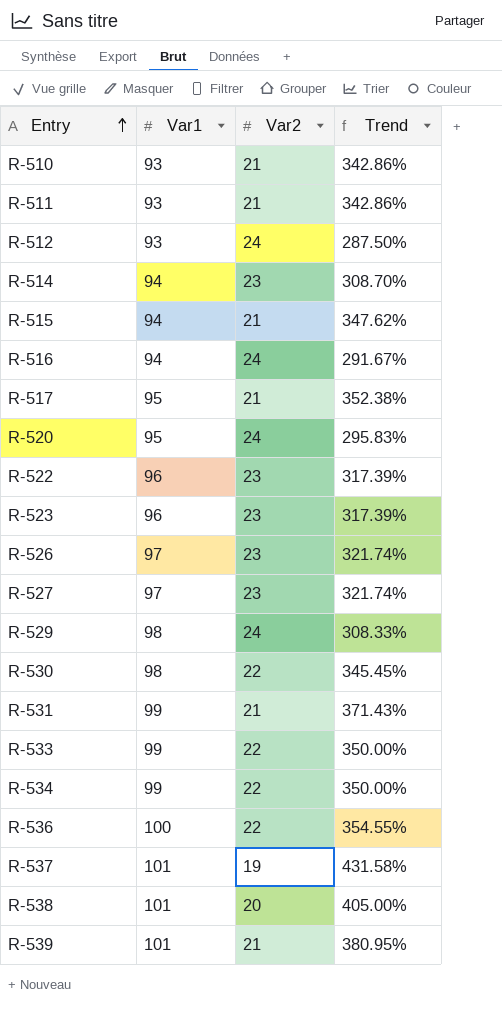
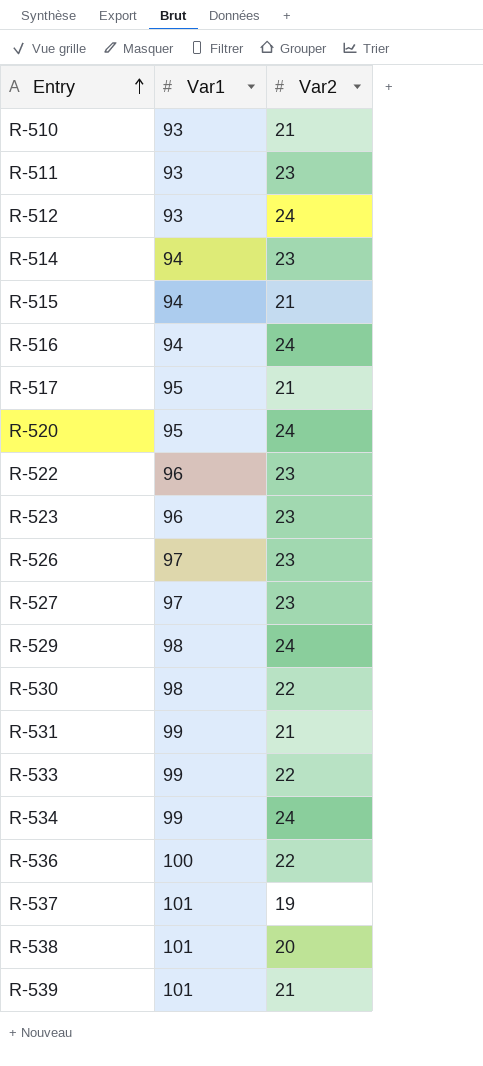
column Trend | formula: ([Var1] - [Var2]) / [Var2] -> none
R-511 | Var2: 21 -> 23
R-534 | Var2: 22 -> 24

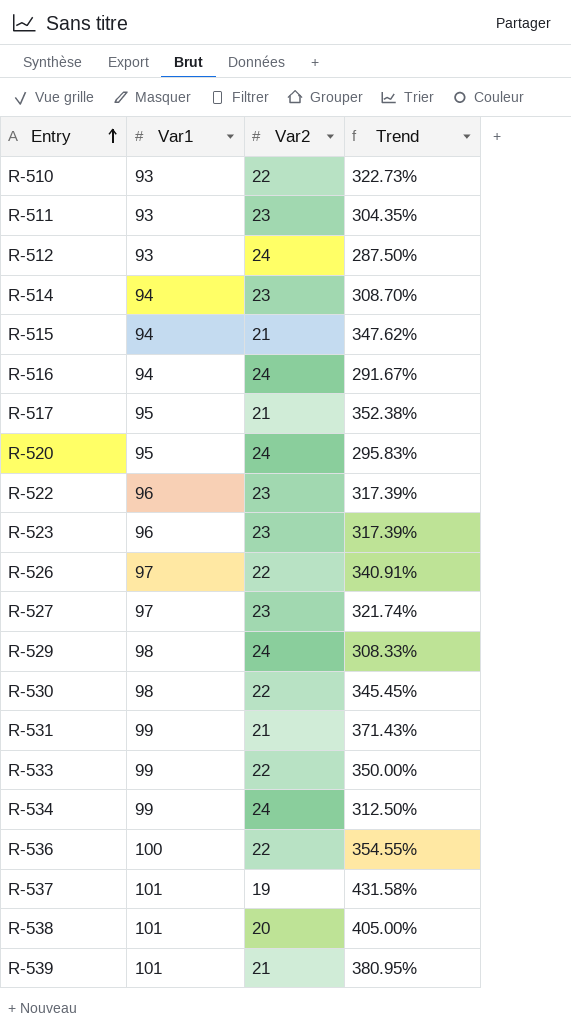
column Trend | formula: none -> ([Var1] - [Var2]) / [Var2]
R-510 | Var2: 21 -> 22
R-526 | Var2: 23 -> 22

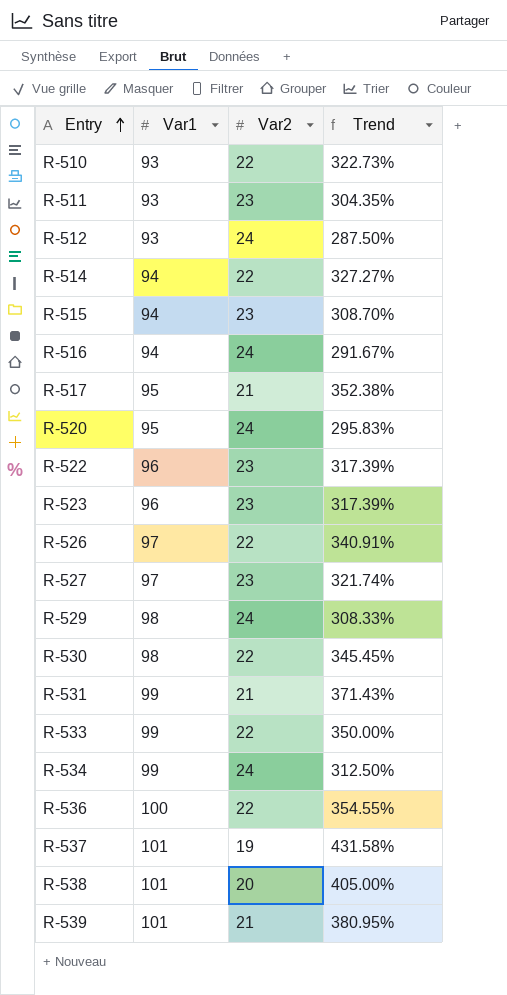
R-514 | Var2: 23 -> 22
R-514 | Trend: 308.70% -> 327.27%
R-515 | Var2: 21 -> 23
R-515 | Trend: 347.62% -> 308.70%

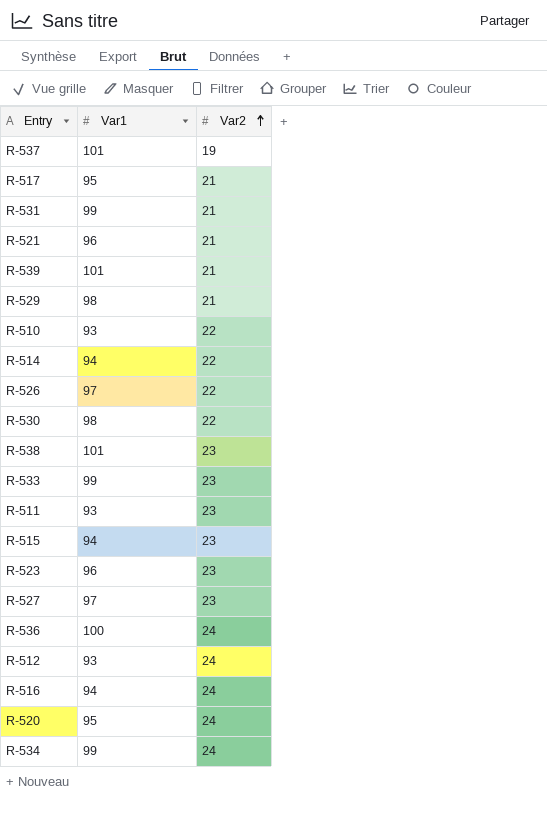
row order: Entry ascending -> Var2 ascending
column Trend | formula: ([Var1] - [Var2]) / [Var2] -> none
row R-522: 96 | 23 | 317.39% -> none
row R-521: none -> 96 | 21
R-529 | Var2: 24 -> 21
R-538 | Var2: 20 -> 23
R-533 | Var2: 22 -> 23
R-536 | Var2: 22 -> 24

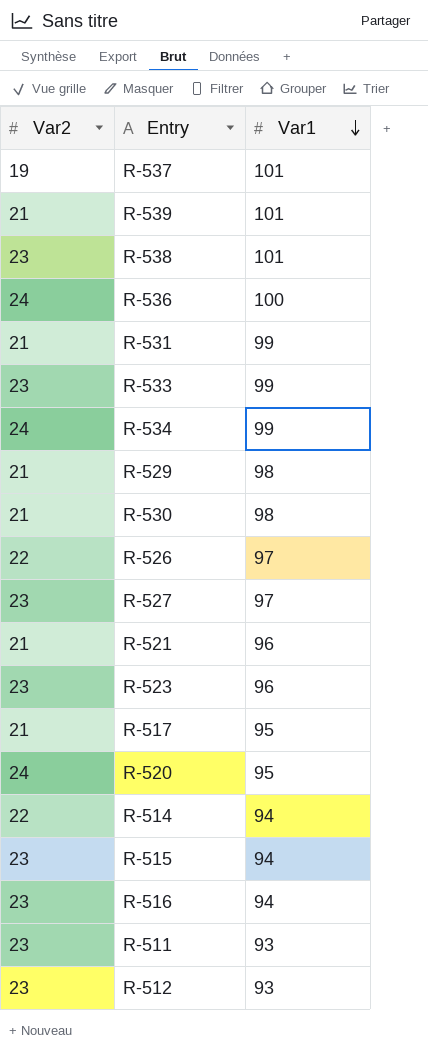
row order: Var2 ascending -> Var1 descending
column Var2 | position: 3 -> 1
row R-510: 93 | 22 -> none
R-530 | Var2: 22 -> 21
R-516 | Var2: 24 -> 23
R-512 | Var2: 24 -> 23

